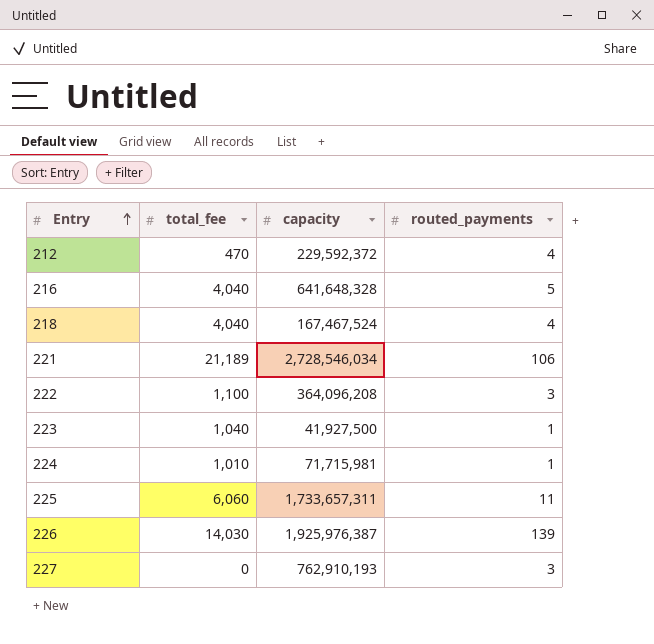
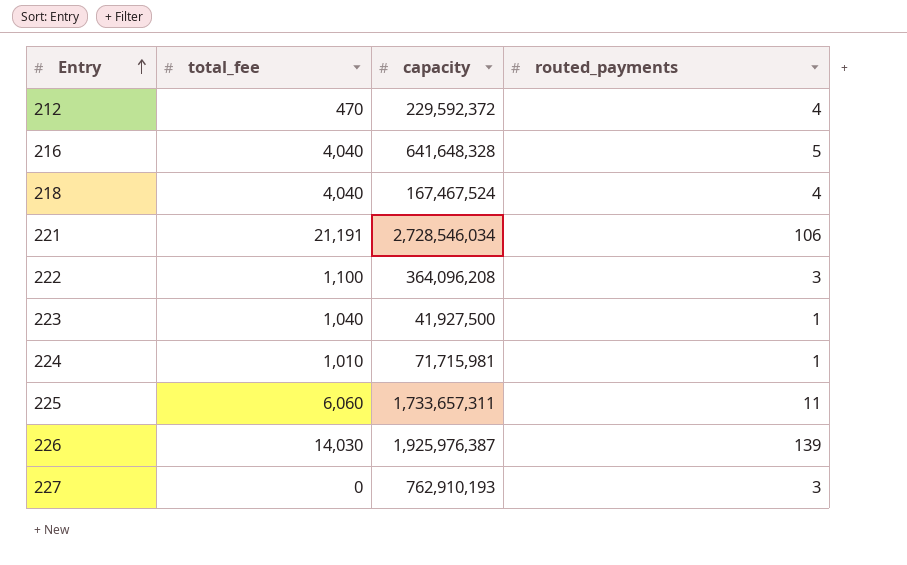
221 | total_fee: 21,189 -> 21,191

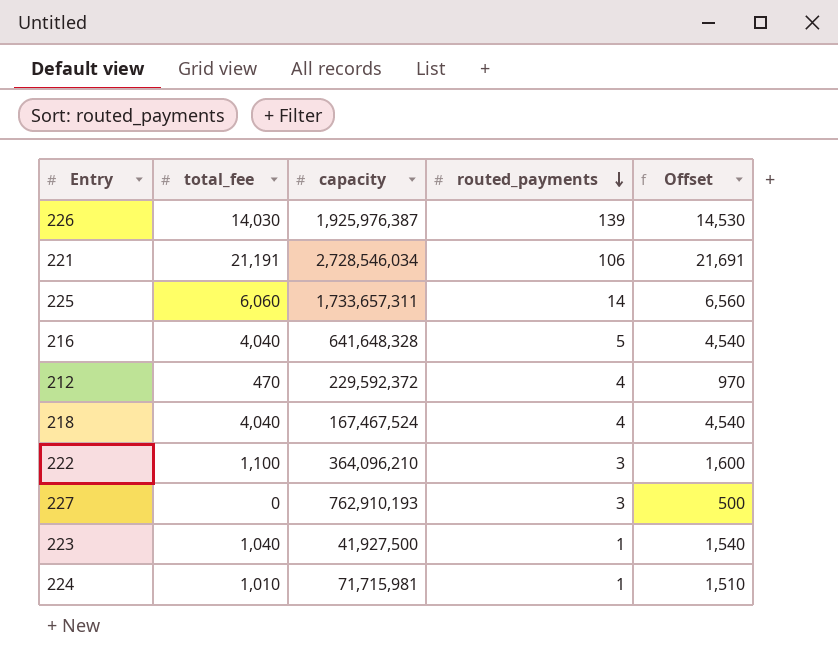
row order: Entry ascending -> routed_payments descending
column Offset | formula: none -> [total_fee] + 500
225 | routed_payments: 11 -> 14
222 | capacity: 364,096,208 -> 364,096,210

